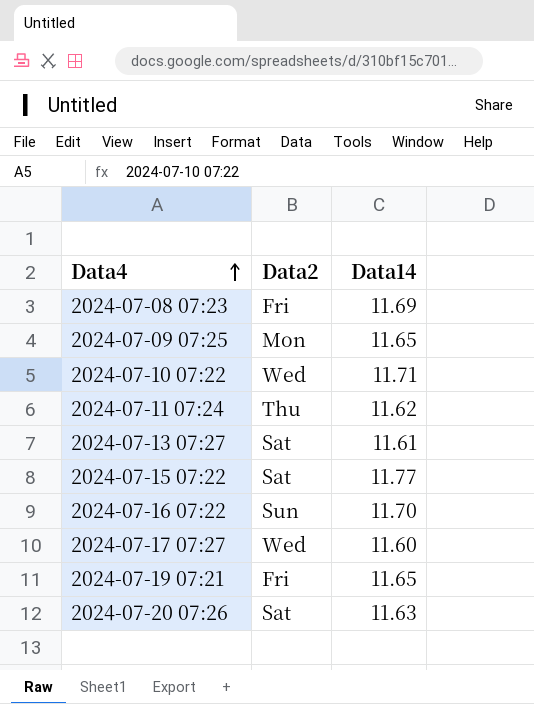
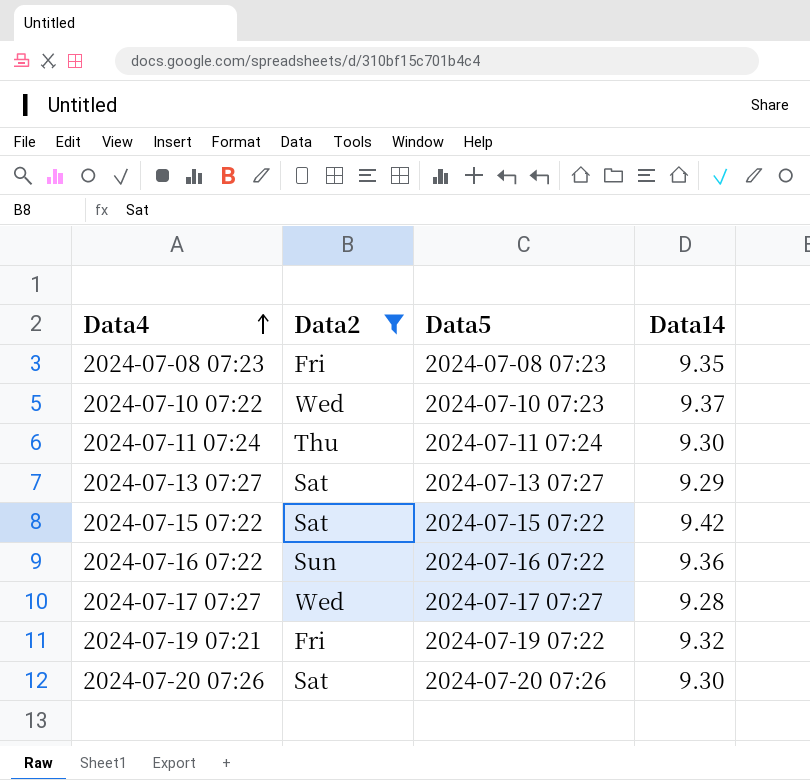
filter: none -> Data2 != Mon
column Data5 | position: none -> 3
2024-07-08 07:23 | Data14: 11.69 -> 9.35
2024-07-10 07:22 | Data14: 11.71 -> 9.37
2024-07-11 07:24 | Data14: 11.62 -> 9.30
2024-07-13 07:27 | Data14: 11.61 -> 9.29
2024-07-15 07:22 | Data14: 11.77 -> 9.42
2024-07-16 07:22 | Data14: 11.70 -> 9.36
2024-07-17 07:27 | Data14: 11.60 -> 9.28
2024-07-19 07:21 | Data14: 11.65 -> 9.32
2024-07-20 07:26 | Data14: 11.63 -> 9.30

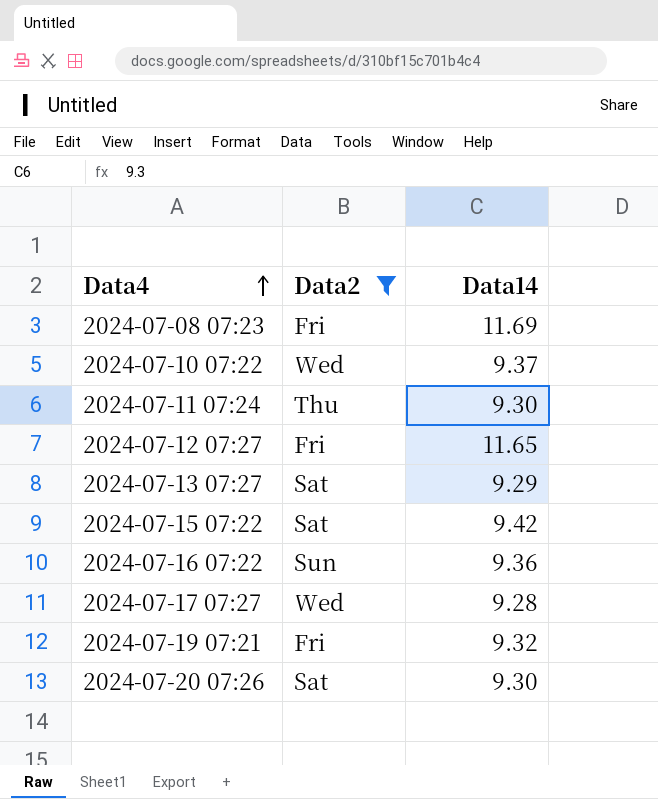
column Data5 | position: 3 -> none
2024-07-08 07:23 | Data14: 9.35 -> 11.69
row 2024-07-12 07:27: none -> Fri | 11.65

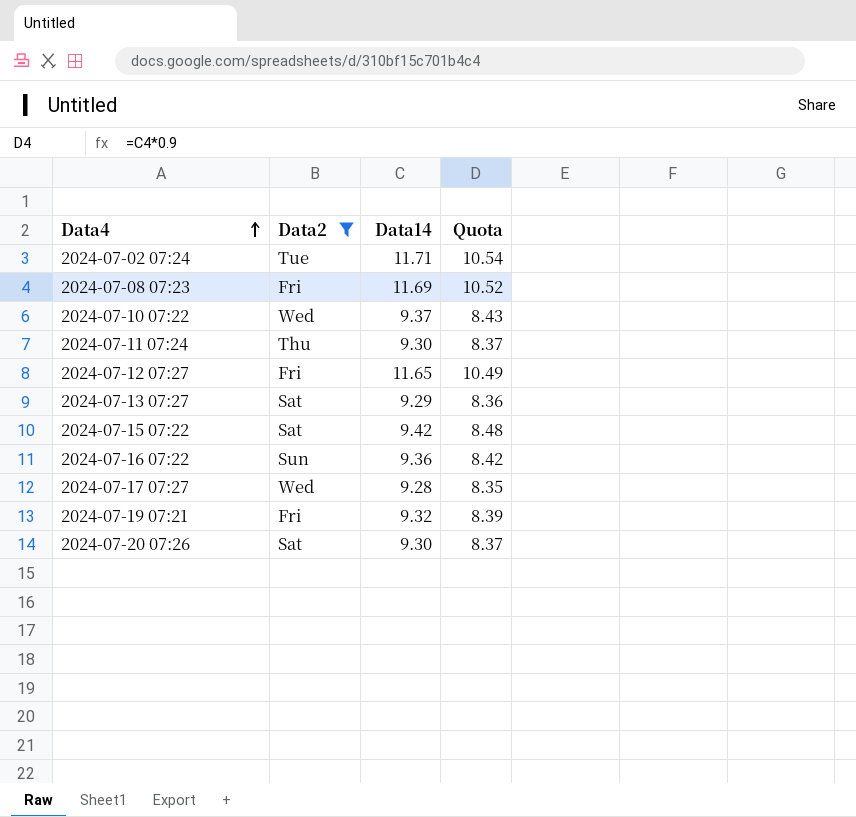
column Quota | formula: none -> [Data14] * 0.9
row 2024-07-02 07:24: none -> Tue | 11.71 | 10.54

